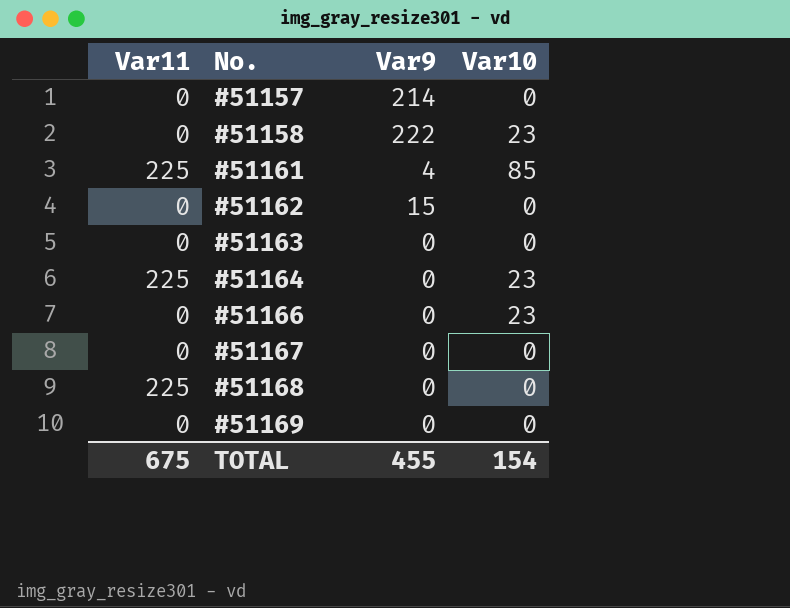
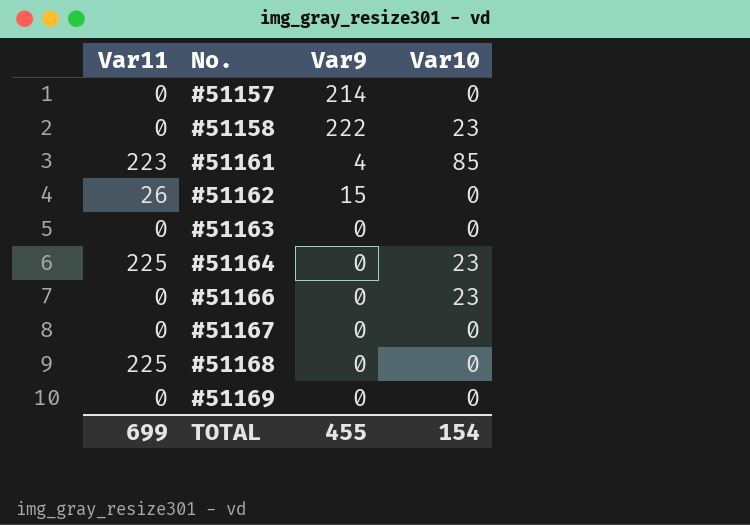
#51161 | Var11: 225 -> 223
#51162 | Var11: 0 -> 26
TOTAL | Var11: 675 -> 699

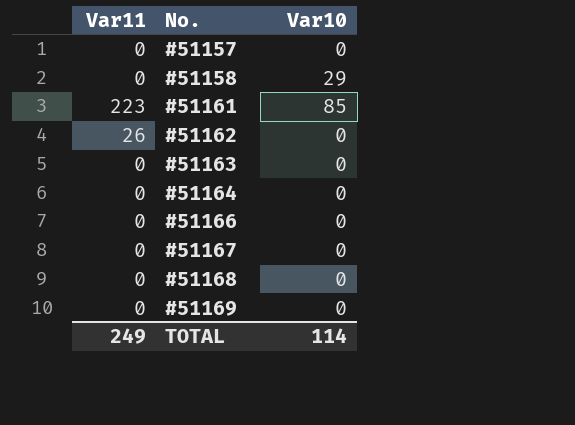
column Var9 | position: 3 -> none
#51158 | Var10: 23 -> 29
#51164 | Var11: 225 -> 0
#51164 | Var10: 23 -> 0
#51166 | Var10: 23 -> 0
#51168 | Var11: 225 -> 0
TOTAL | Var11: 699 -> 249
TOTAL | Var10: 154 -> 114

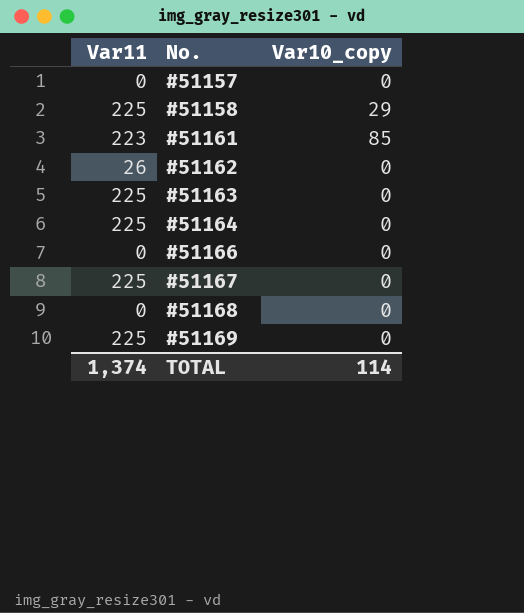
column name: Var10 -> Var10_copy
#51158 | Var11: 0 -> 225
#51163 | Var11: 0 -> 225
#51164 | Var11: 0 -> 225
#51167 | Var11: 0 -> 225
#51169 | Var11: 0 -> 225
TOTAL | Var11: 249 -> 1,374

